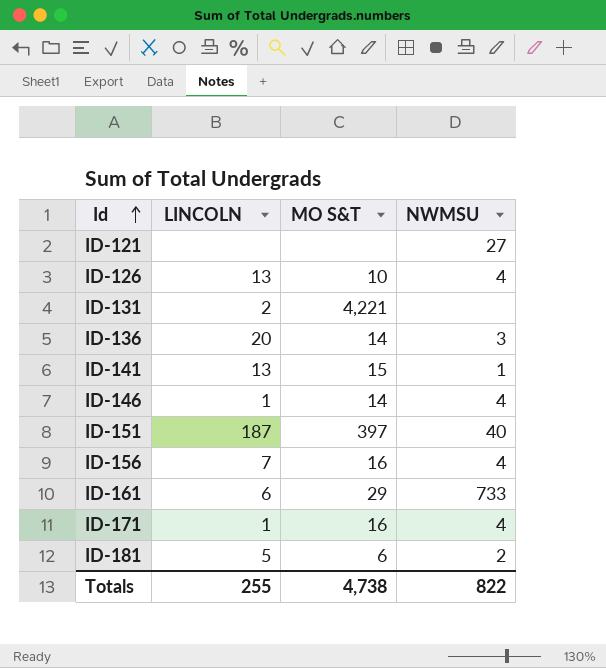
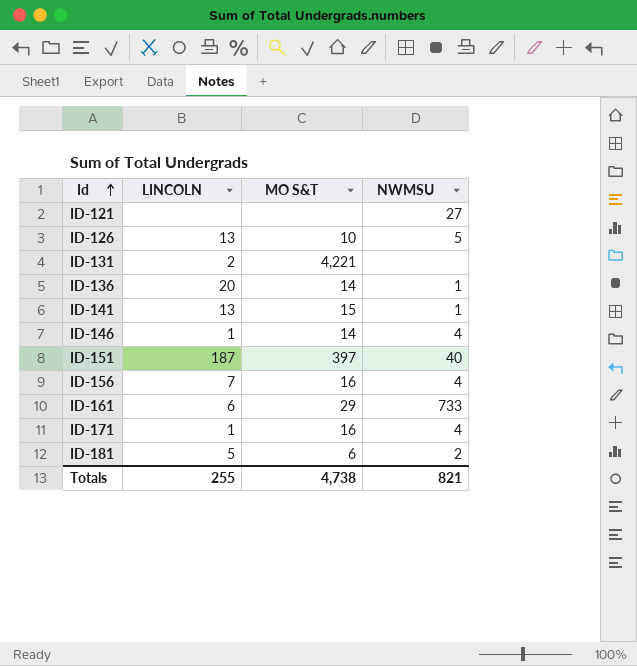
ID-126 | NWMSU: 4 -> 5
ID-136 | NWMSU: 3 -> 1
Totals | NWMSU: 822 -> 821

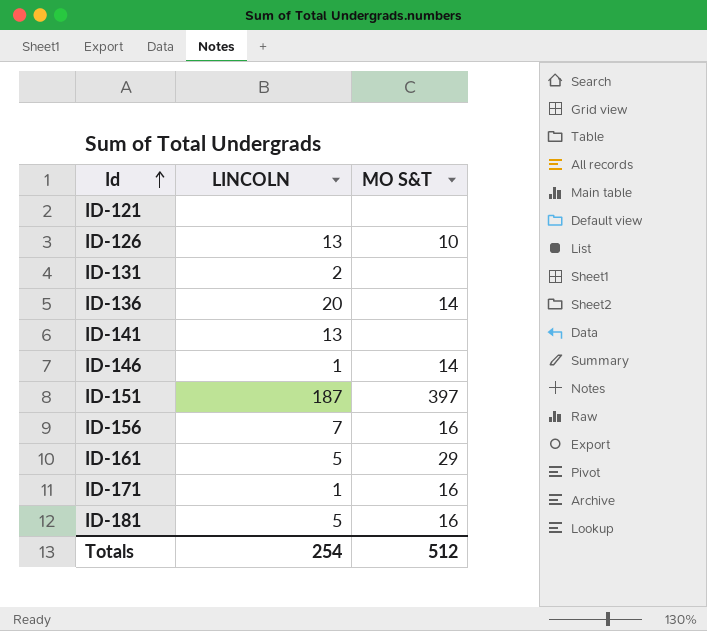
column NWMSU | position: 4 -> none
ID-131 | MO S&T: 4,221 -> none
ID-141 | MO S&T: 15 -> none
ID-161 | LINCOLN: 6 -> 5
ID-181 | MO S&T: 6 -> 16
Totals | LINCOLN: 255 -> 254
Totals | MO S&T: 4,738 -> 512

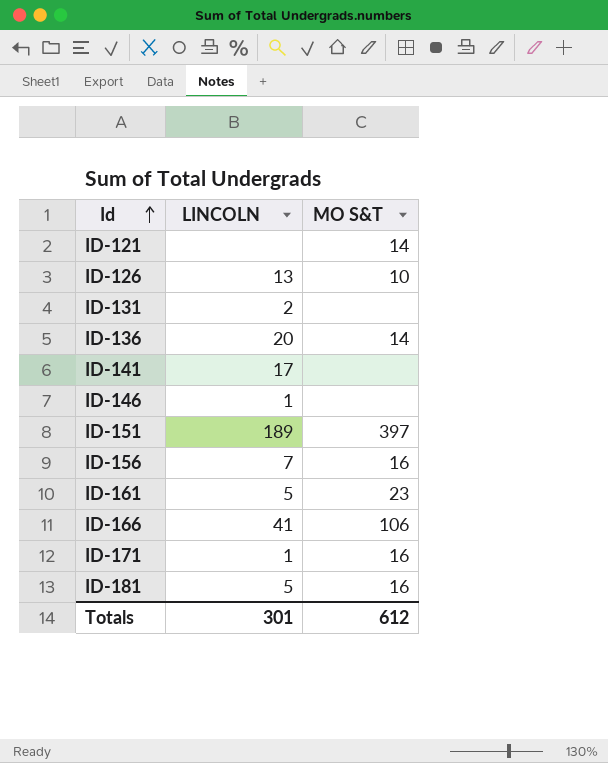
ID-121 | MO S&T: none -> 14
ID-141 | LINCOLN: 13 -> 17
ID-146 | MO S&T: 14 -> none
ID-151 | LINCOLN: 187 -> 189
ID-161 | MO S&T: 29 -> 23
row ID-166: none -> 41 | 106
Totals | LINCOLN: 254 -> 301
Totals | MO S&T: 512 -> 612

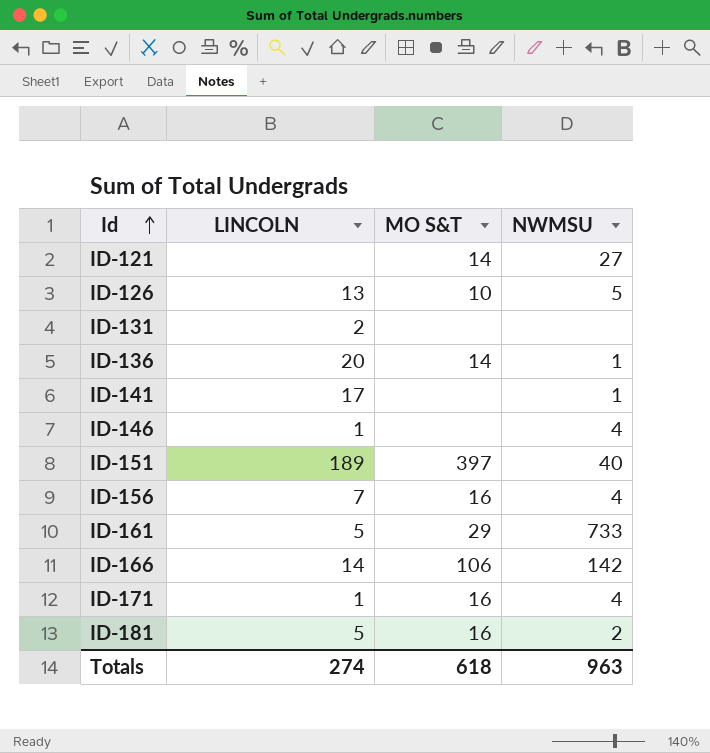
column NWMSU | position: none -> 4
ID-161 | MO S&T: 23 -> 29
ID-166 | LINCOLN: 41 -> 14
Totals | LINCOLN: 301 -> 274
Totals | MO S&T: 612 -> 618

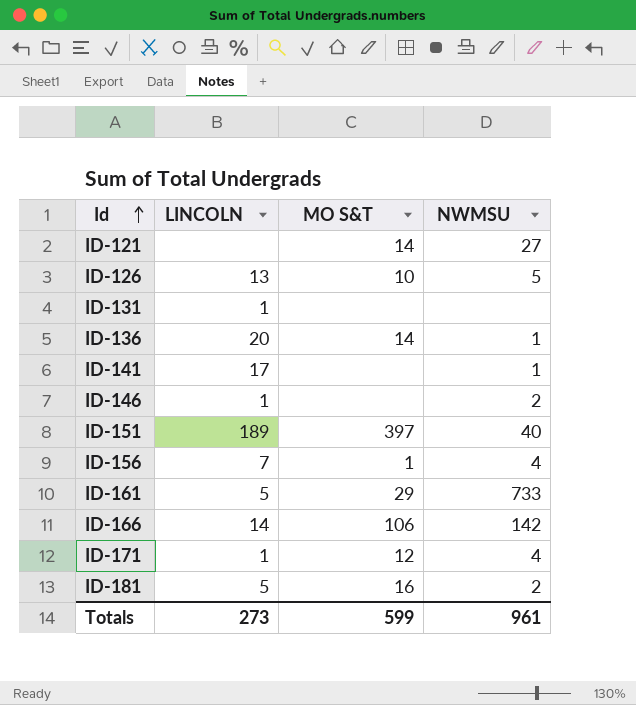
ID-131 | LINCOLN: 2 -> 1
ID-146 | NWMSU: 4 -> 2
ID-156 | MO S&T: 16 -> 1
ID-171 | MO S&T: 16 -> 12
Totals | LINCOLN: 274 -> 273
Totals | MO S&T: 618 -> 599
Totals | NWMSU: 963 -> 961

